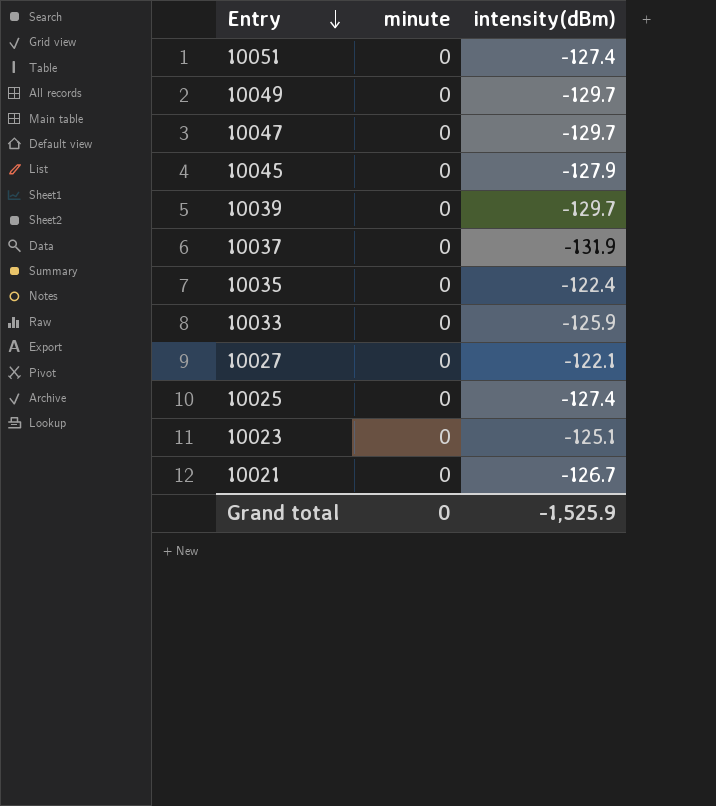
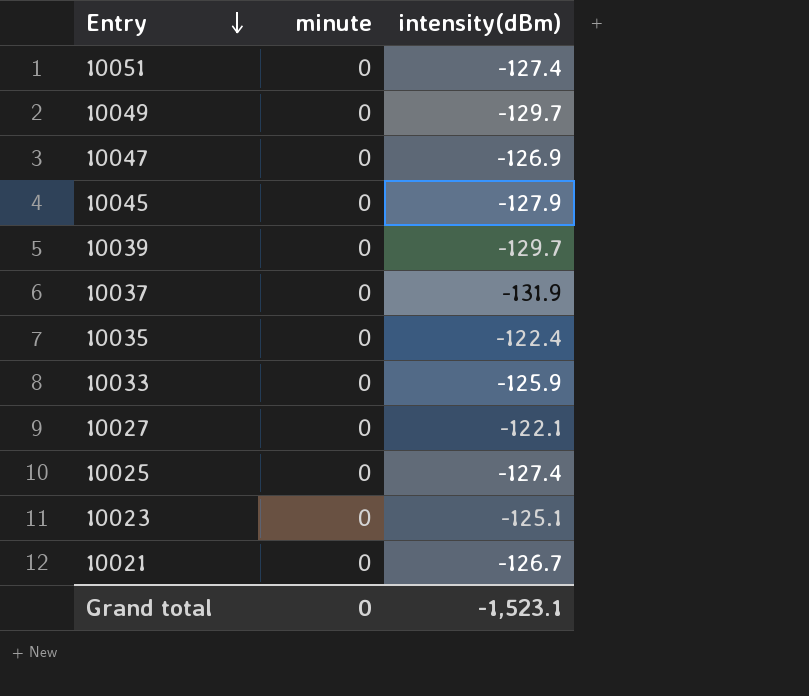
10047 | intensity(dBm): -129.7 -> -126.9
Grand total | intensity(dBm): -1,525.9 -> -1,523.1

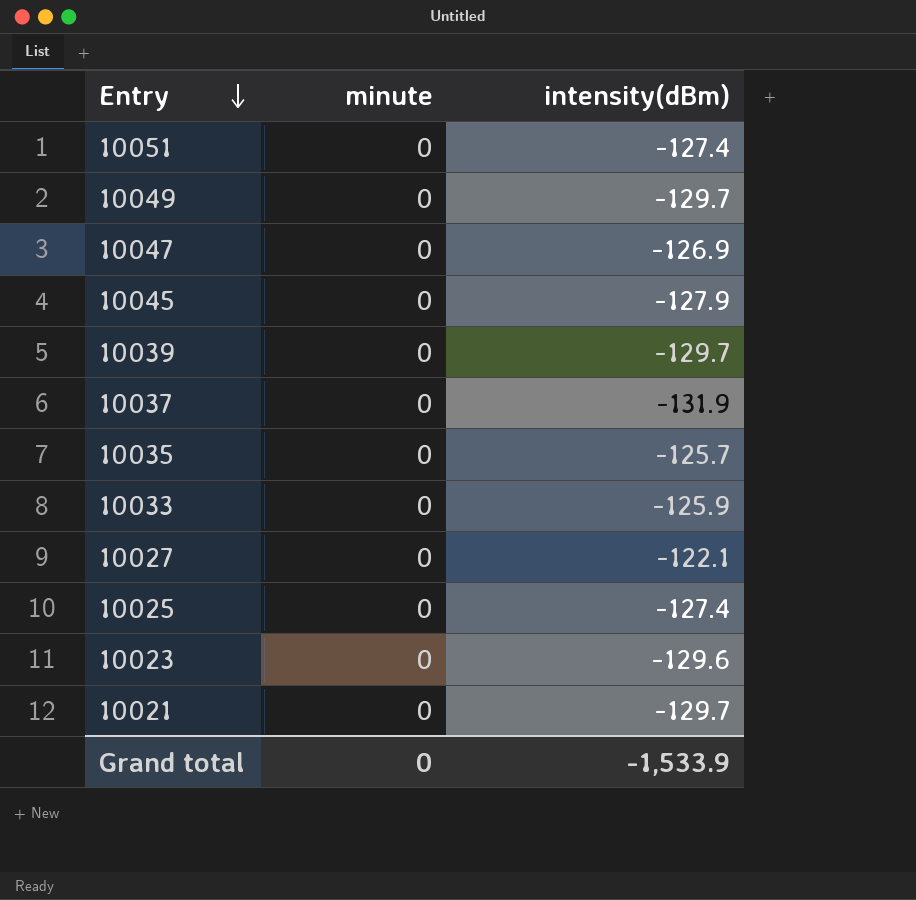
10035 | intensity(dBm): -122.4 -> -125.7
10023 | intensity(dBm): -125.1 -> -129.6
10021 | intensity(dBm): -126.7 -> -129.7
Grand total | intensity(dBm): -1,523.1 -> -1,533.9

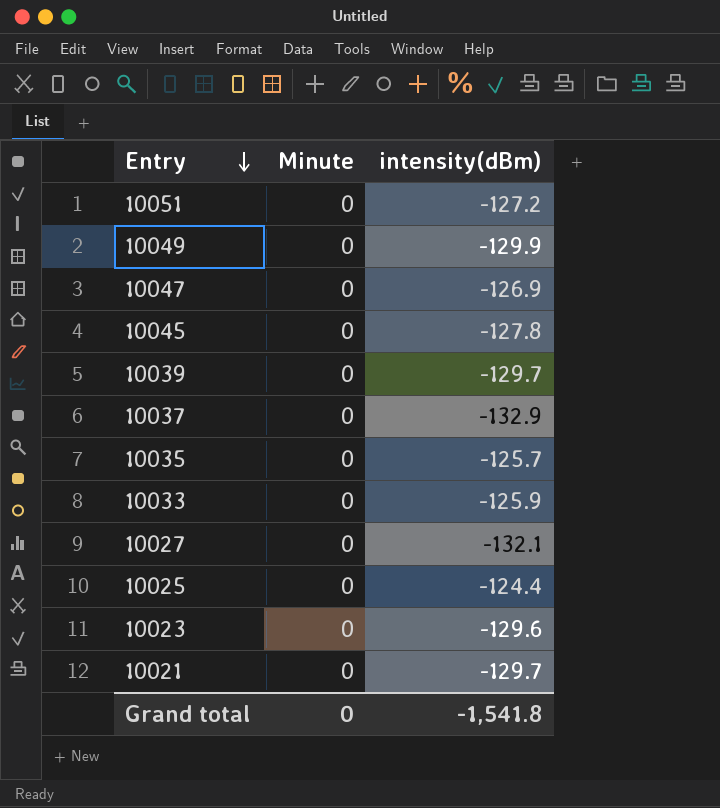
column name: minute -> Minute
10051 | intensity(dBm): -127.4 -> -127.2
10049 | intensity(dBm): -129.7 -> -129.9
10045 | intensity(dBm): -127.9 -> -127.8
10037 | intensity(dBm): -131.9 -> -132.9
10027 | intensity(dBm): -122.1 -> -132.1
10025 | intensity(dBm): -127.4 -> -124.4
Grand total | intensity(dBm): -1,533.9 -> -1,541.8

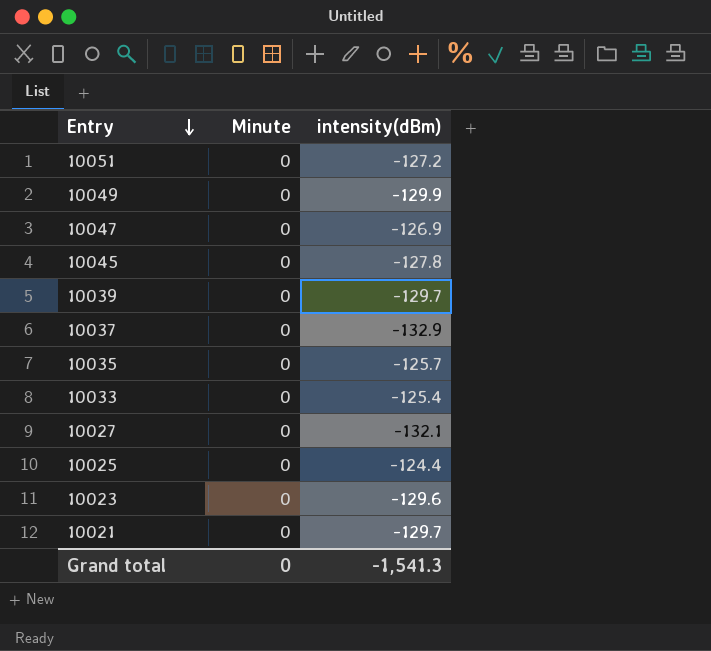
10033 | intensity(dBm): -125.9 -> -125.4
Grand total | intensity(dBm): -1,541.8 -> -1,541.3

